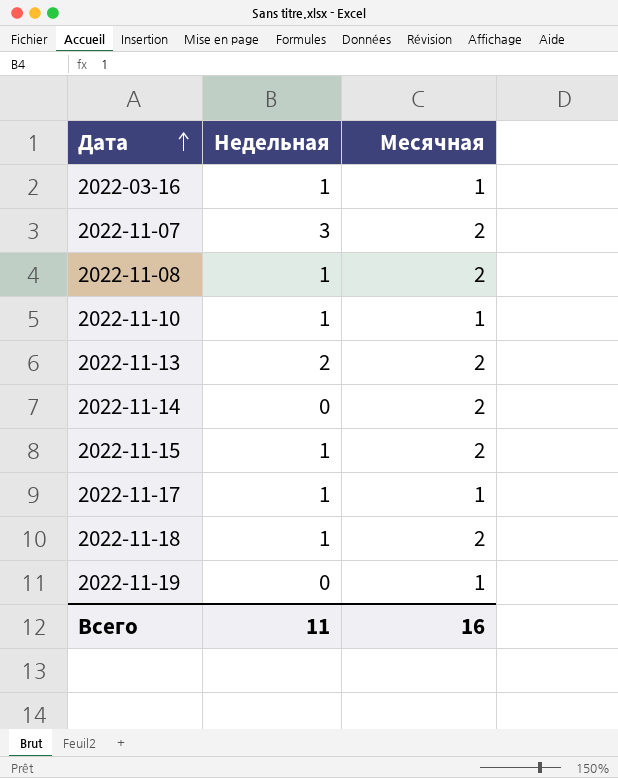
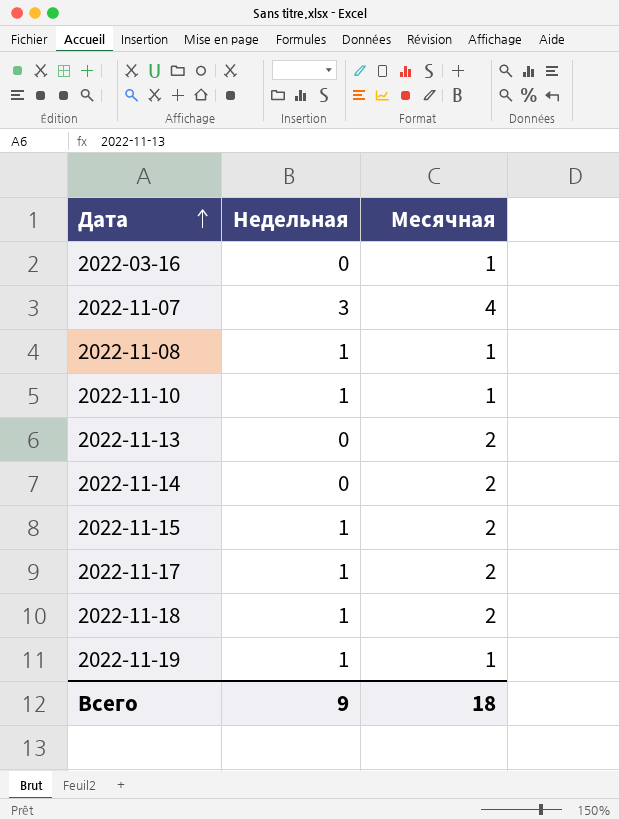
2022-03-16 | Недельная: 1 -> 0
2022-11-07 | Месячная: 2 -> 4
2022-11-08 | Месячная: 2 -> 1
2022-11-13 | Недельная: 2 -> 0
2022-11-17 | Месячная: 1 -> 2
2022-11-19 | Недельная: 0 -> 1
Всего | Недельная: 11 -> 9
Всего | Месячная: 16 -> 18

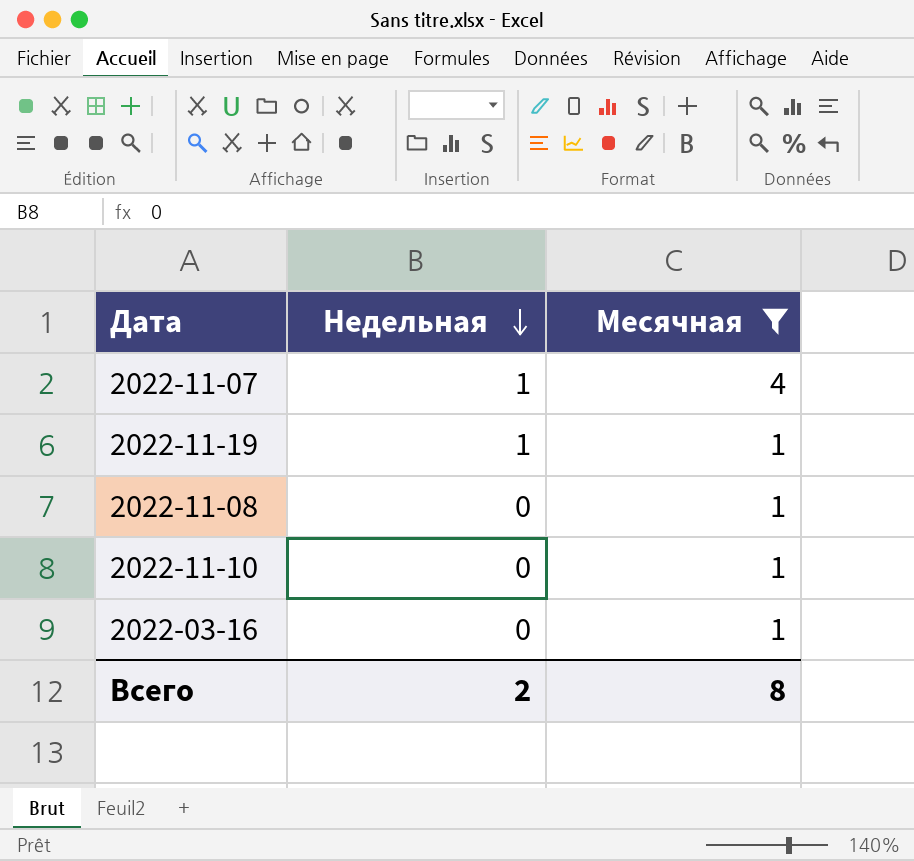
filter: none -> Месячная != 2
row order: Дата ascending -> Недельная descending
2022-11-07 | Недельная: 3 -> 1
2022-11-08 | Недельная: 1 -> 0
2022-11-10 | Недельная: 1 -> 0
Всего | Недельная: 9 -> 2
Всего | Месячная: 18 -> 8

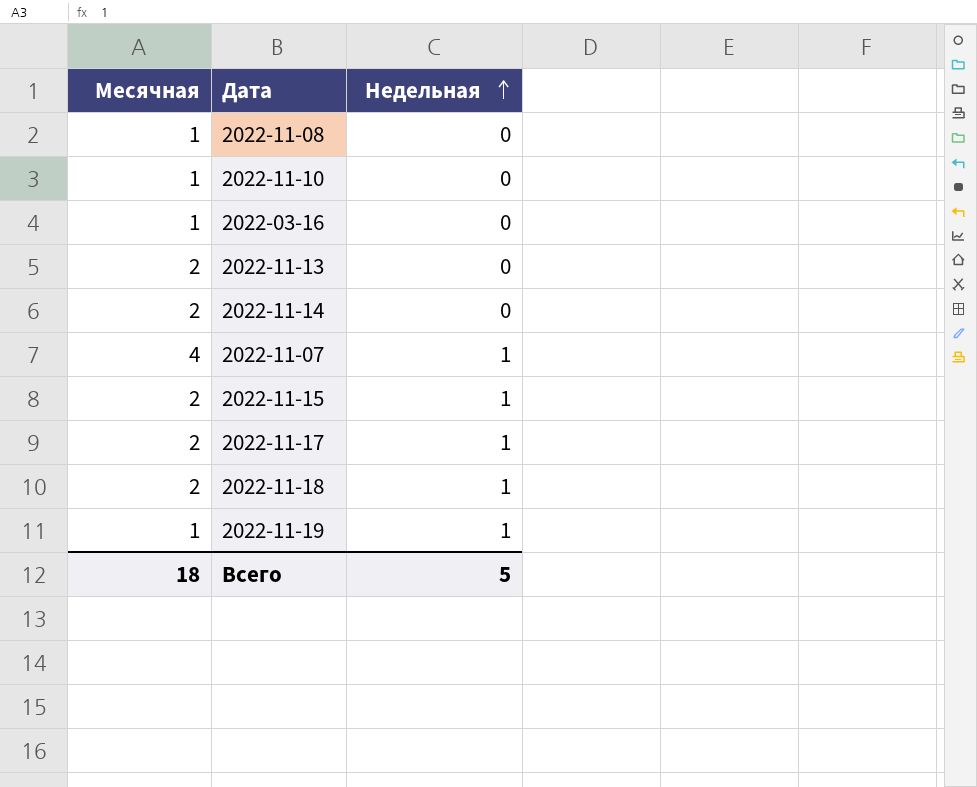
filter: Месячная != 2 -> none
row order: Недельная descending -> Недельная ascending
column Месячная | position: 3 -> 1
Всего | Месячная: 8 -> 18
Всего | Недельная: 2 -> 5

